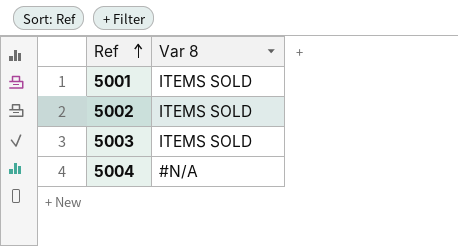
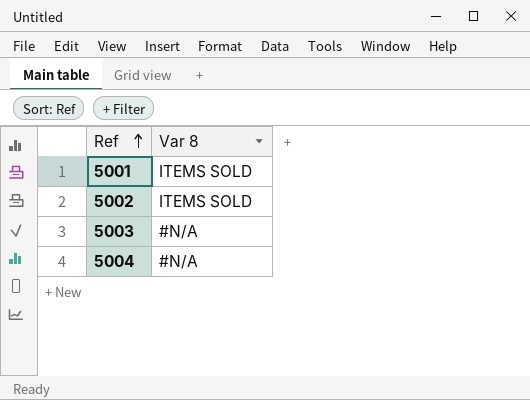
5003 | Var 8: ITEMS SOLD -> #N/A

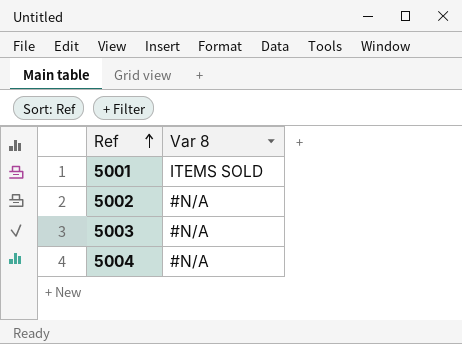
5002 | Var 8: ITEMS SOLD -> #N/A

